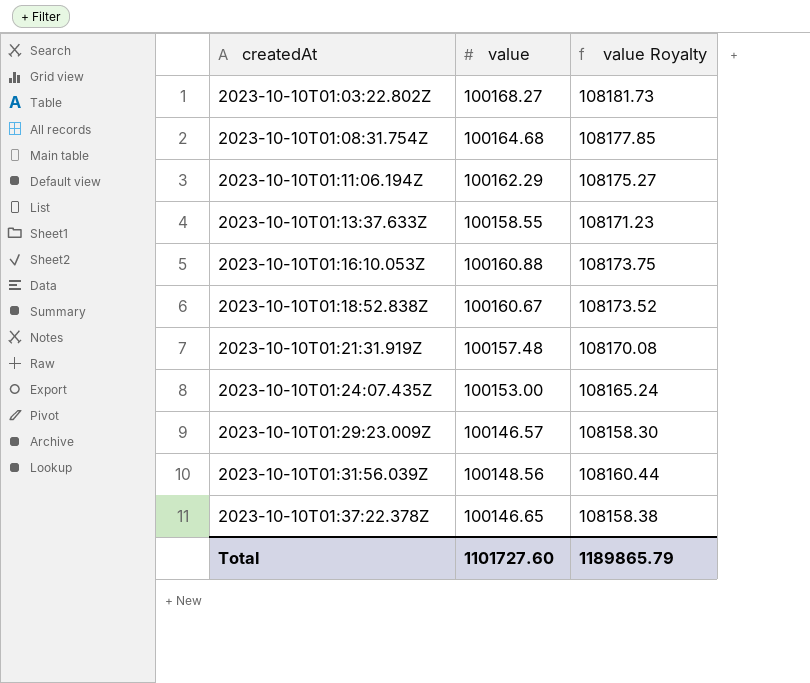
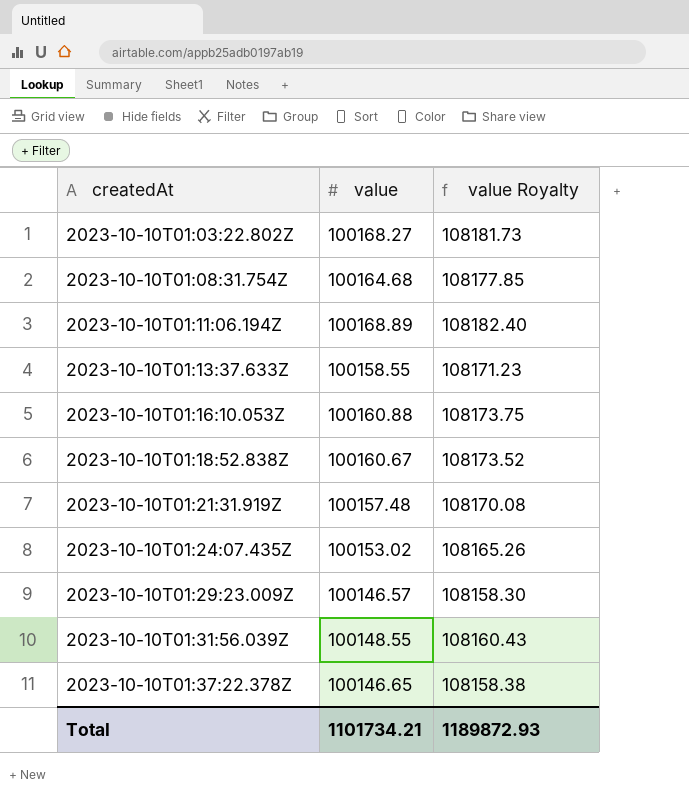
2023-10-10T01:11:06.194Z | value: 100162.29 -> 100168.89
2023-10-10T01:11:06.194Z | value Royalty: 108175.27 -> 108182.40
2023-10-10T01:24:07.435Z | value: 100153.00 -> 100153.02
2023-10-10T01:24:07.435Z | value Royalty: 108165.24 -> 108165.26
2023-10-10T01:31:56.039Z | value: 100148.56 -> 100148.55
2023-10-10T01:31:56.039Z | value Royalty: 108160.44 -> 108160.43
Total | value: 1101727.60 -> 1101734.21
Total | value Royalty: 1189865.79 -> 1189872.93

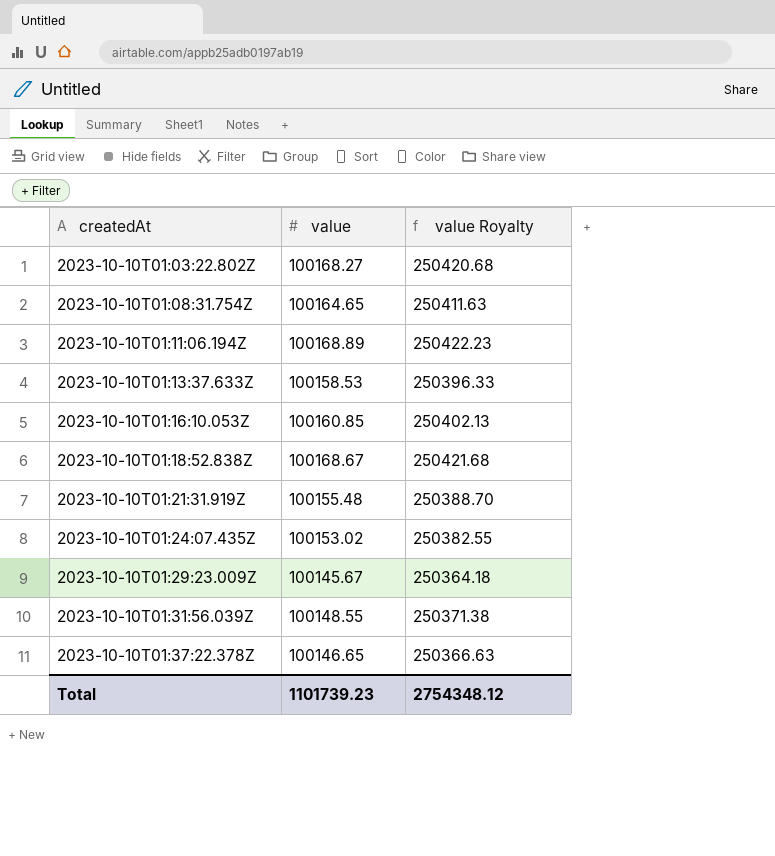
column value Royalty | formula: [value] * 1.08 -> [value] * 2.5
2023-10-10T01:08:31.754Z | value: 100164.68 -> 100164.65
2023-10-10T01:13:37.633Z | value: 100158.55 -> 100158.53
2023-10-10T01:16:10.053Z | value: 100160.88 -> 100160.85
2023-10-10T01:18:52.838Z | value: 100160.67 -> 100168.67
2023-10-10T01:21:31.919Z | value: 100157.48 -> 100155.48
2023-10-10T01:29:23.009Z | value: 100146.57 -> 100145.67
Total | value: 1101734.21 -> 1101739.23
Total | value Royalty: 1189872.93 -> 2754348.12

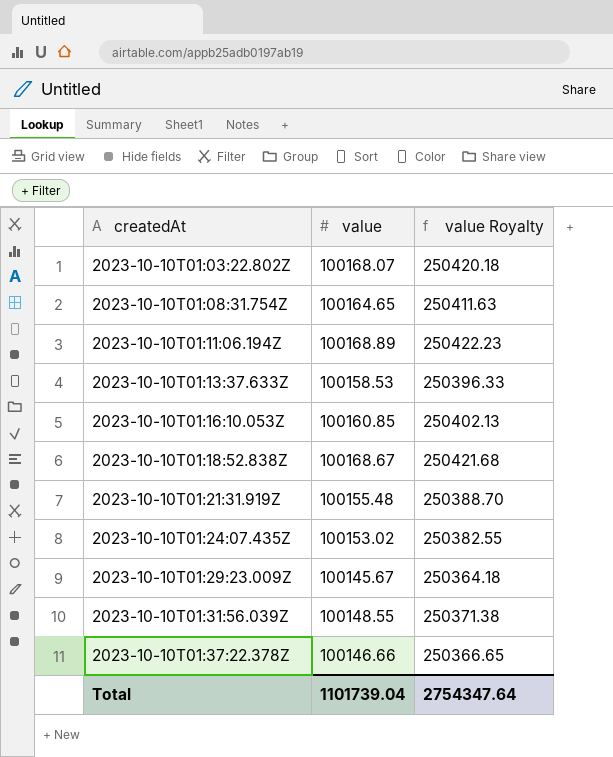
2023-10-10T01:03:22.802Z | value: 100168.27 -> 100168.07
2023-10-10T01:03:22.802Z | value Royalty: 250420.68 -> 250420.18
2023-10-10T01:37:22.378Z | value: 100146.65 -> 100146.66
2023-10-10T01:37:22.378Z | value Royalty: 250366.63 -> 250366.65
Total | value: 1101739.23 -> 1101739.04
Total | value Royalty: 2754348.12 -> 2754347.64

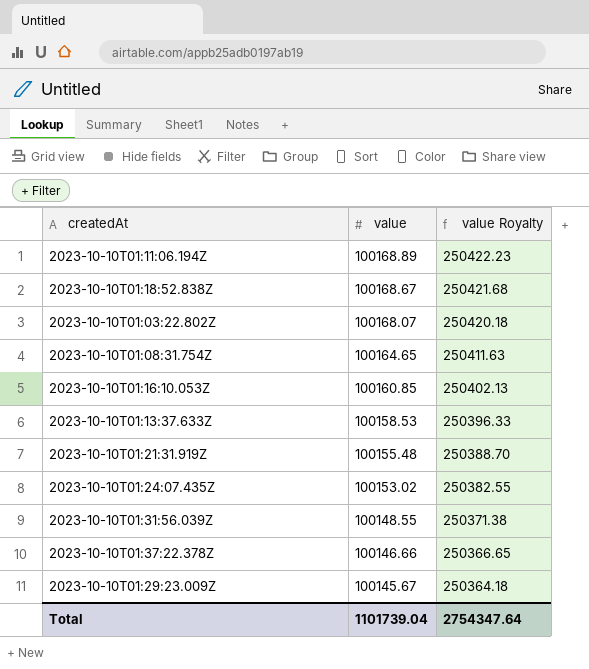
row order: createdAt ascending -> value descending

